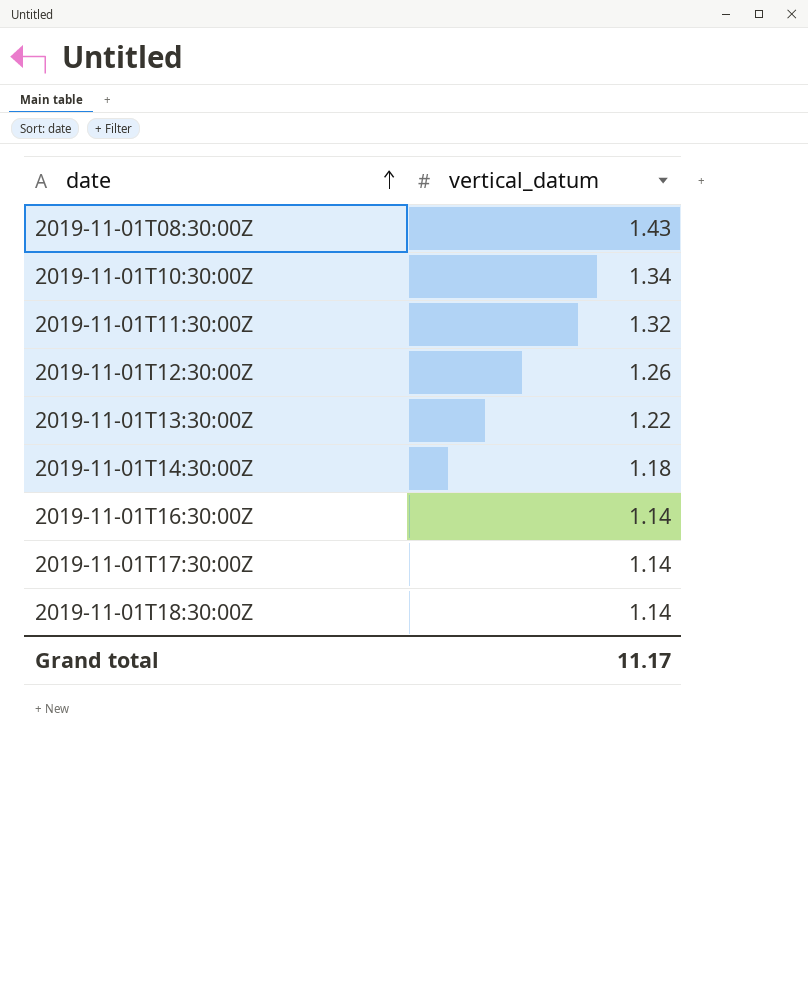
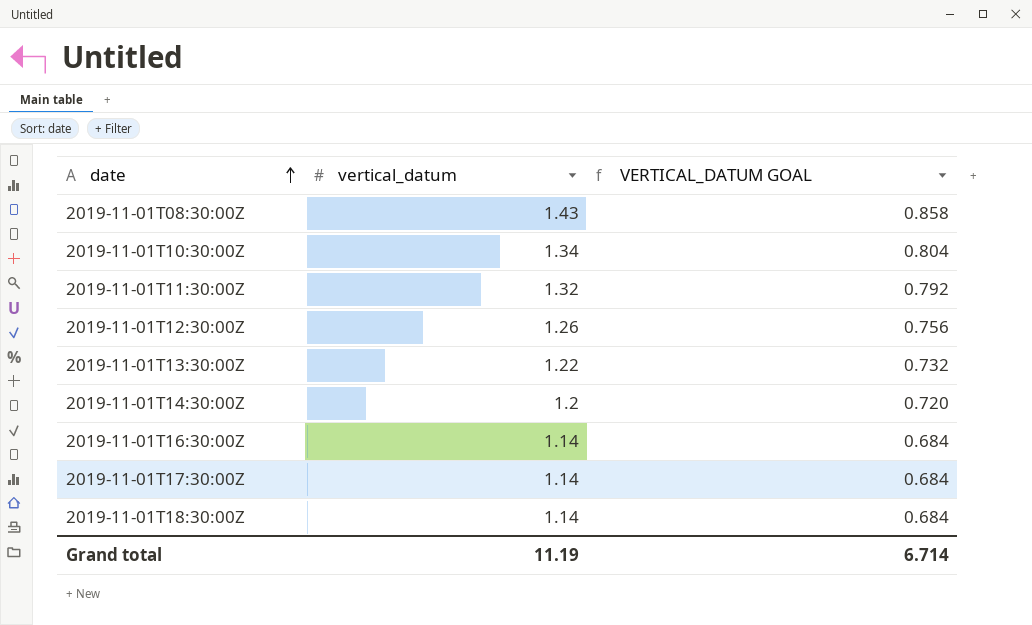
column VERTICAL_DATUM GOAL | formula: none -> [vertical_datum] * 0.6
2019-11-01T14:30:00Z | vertical_datum: 1.18 -> 1.2
Grand total | vertical_datum: 11.17 -> 11.19

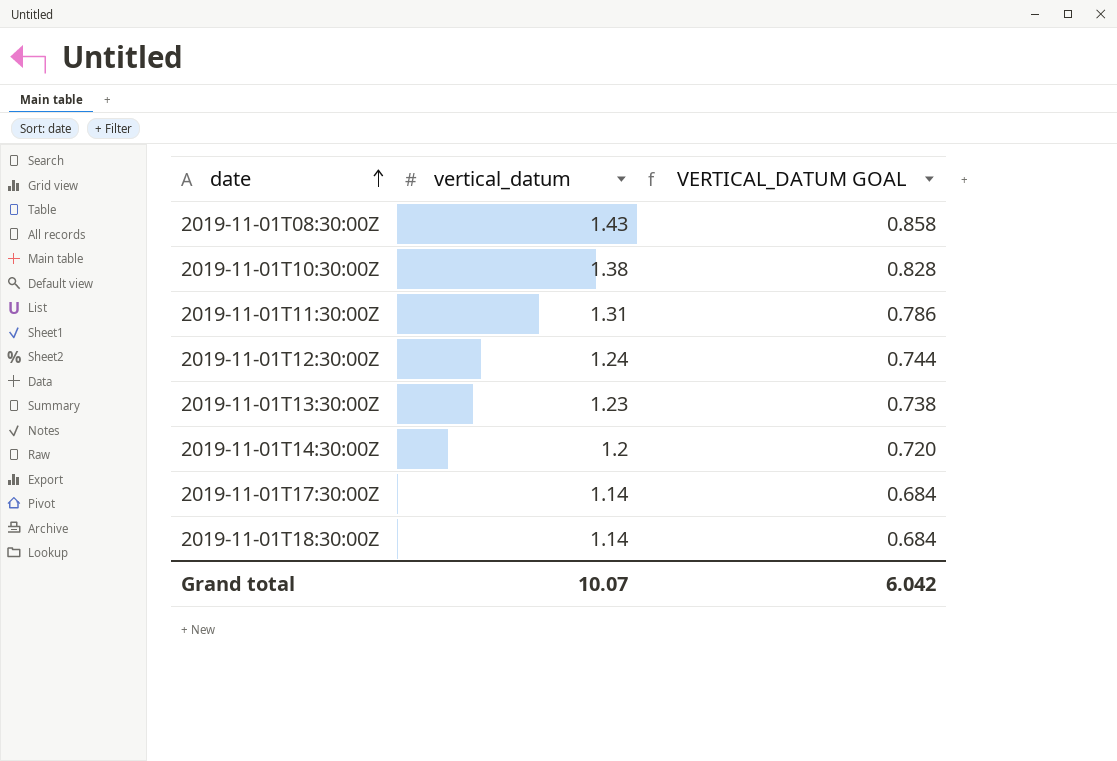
row 2019-11-01T16:30:00Z: 1.14 | 0.684 -> none
2019-11-01T10:30:00Z | vertical_datum: 1.34 -> 1.38
2019-11-01T10:30:00Z | VERTICAL_DATUM GOAL: 0.804 -> 0.828
2019-11-01T11:30:00Z | vertical_datum: 1.32 -> 1.31
2019-11-01T11:30:00Z | VERTICAL_DATUM GOAL: 0.792 -> 0.786
2019-11-01T12:30:00Z | vertical_datum: 1.26 -> 1.24
2019-11-01T12:30:00Z | VERTICAL_DATUM GOAL: 0.756 -> 0.744
2019-11-01T13:30:00Z | vertical_datum: 1.22 -> 1.23
2019-11-01T13:30:00Z | VERTICAL_DATUM GOAL: 0.732 -> 0.738
Grand total | vertical_datum: 11.19 -> 10.07
Grand total | VERTICAL_DATUM GOAL: 6.714 -> 6.042

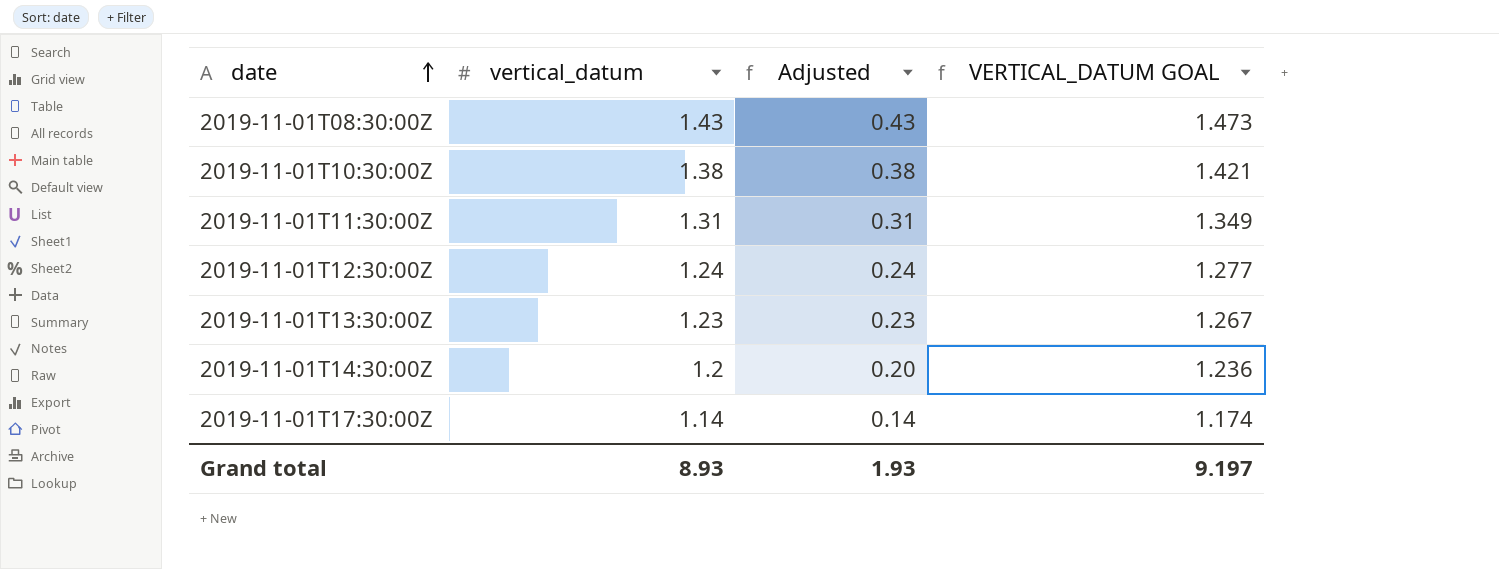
column Adjusted | formula: none -> [vertical_datum] - 1
column VERTICAL_DATUM GOAL | formula: [vertical_datum] * 0.6 -> [vertical_datum] * 1.03
row 2019-11-01T18:30:00Z: 1.14 | 0.684 -> none
Grand total | vertical_datum: 10.07 -> 8.93
Grand total | VERTICAL_DATUM GOAL: 6.042 -> 9.197

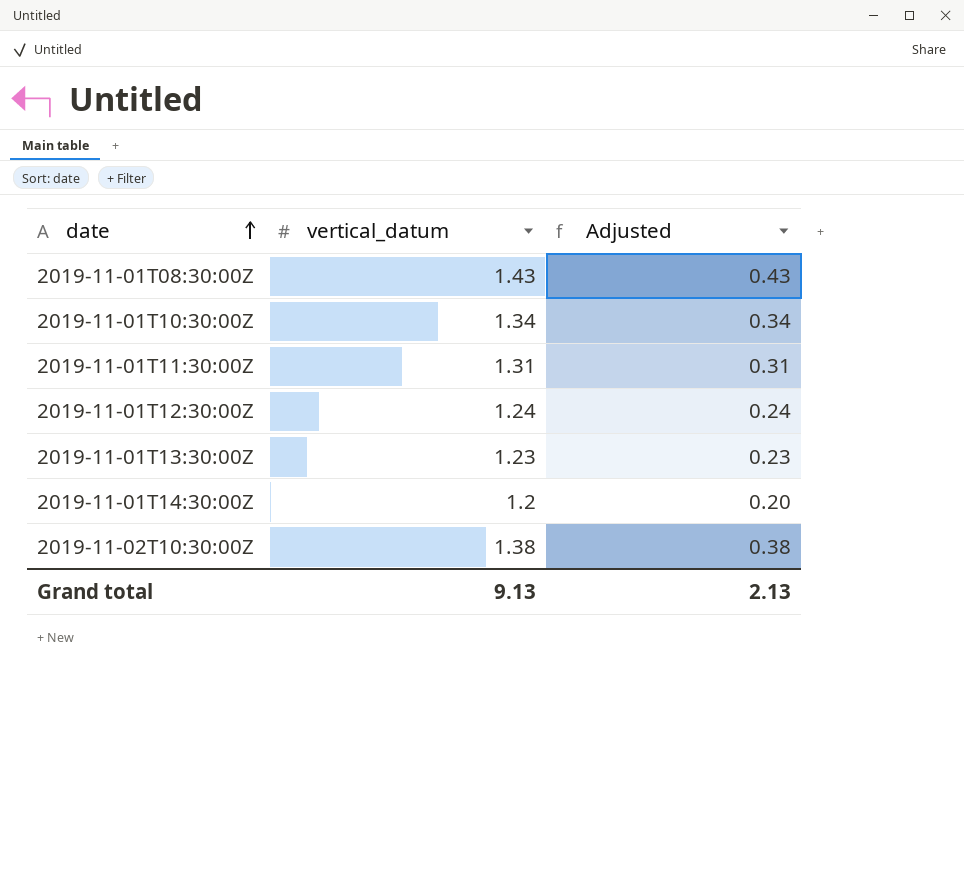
column VERTICAL_DATUM GOAL | formula: [vertical_datum] * 1.03 -> none
row 2019-11-01T17:30:00Z: 1.14 | 0.14 | 1.174 -> none
2019-11-01T10:30:00Z | vertical_datum: 1.38 -> 1.34
2019-11-01T10:30:00Z | Adjusted: 0.38 -> 0.34
row 2019-11-02T10:30:00Z: none -> 1.38 | 0.38
Grand total | vertical_datum: 8.93 -> 9.13
Grand total | Adjusted: 1.93 -> 2.13

